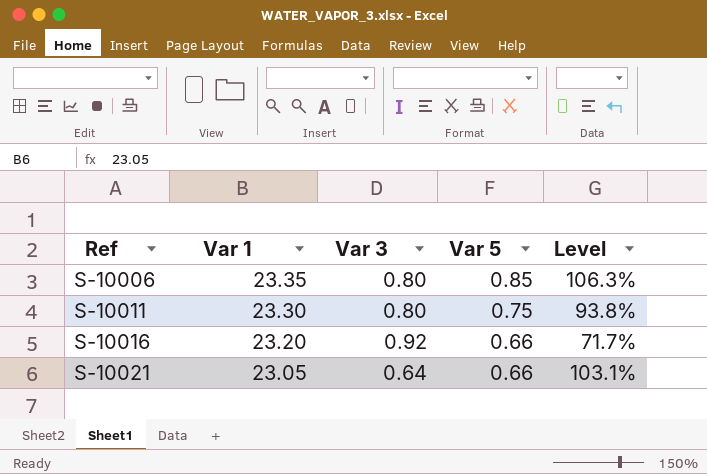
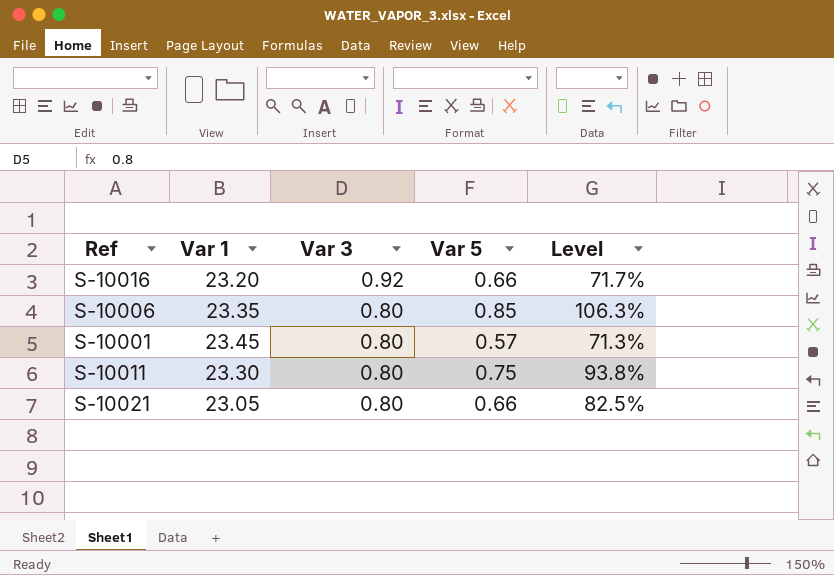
row order: Ref ascending -> Var 3 descending
row S-10001: none -> 23.45 | 0.80 | 0.57 | 71.3%
S-10021 | Var 3: 0.64 -> 0.80
S-10021 | Level: 103.1% -> 82.5%

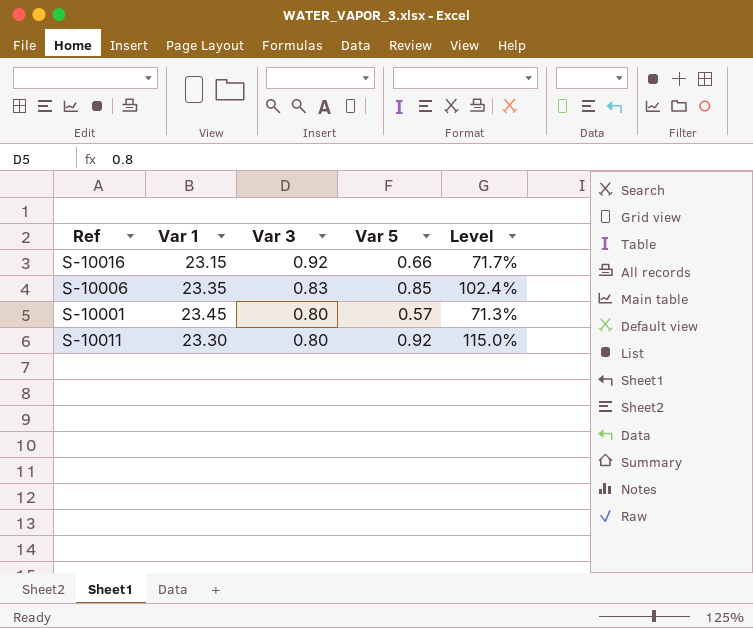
row S-10021: 23.05 | 0.80 | 0.66 | 82.5% -> none
S-10016 | Var 1: 23.20 -> 23.15
S-10006 | Var 3: 0.80 -> 0.83
S-10006 | Level: 106.3% -> 102.4%
S-10011 | Var 5: 0.75 -> 0.92
S-10011 | Level: 93.8% -> 115.0%

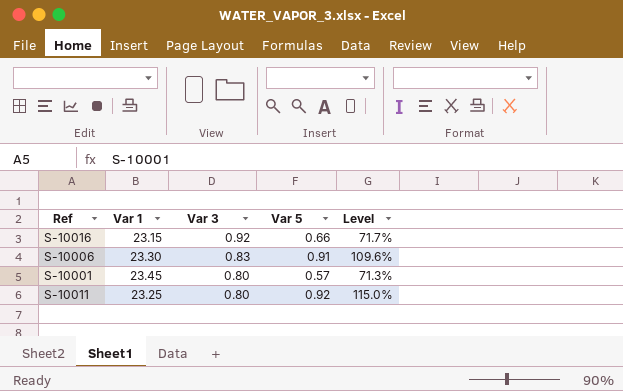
S-10006 | Var 1: 23.35 -> 23.30
S-10006 | Var 5: 0.85 -> 0.91
S-10006 | Level: 102.4% -> 109.6%
S-10011 | Var 1: 23.30 -> 23.25

